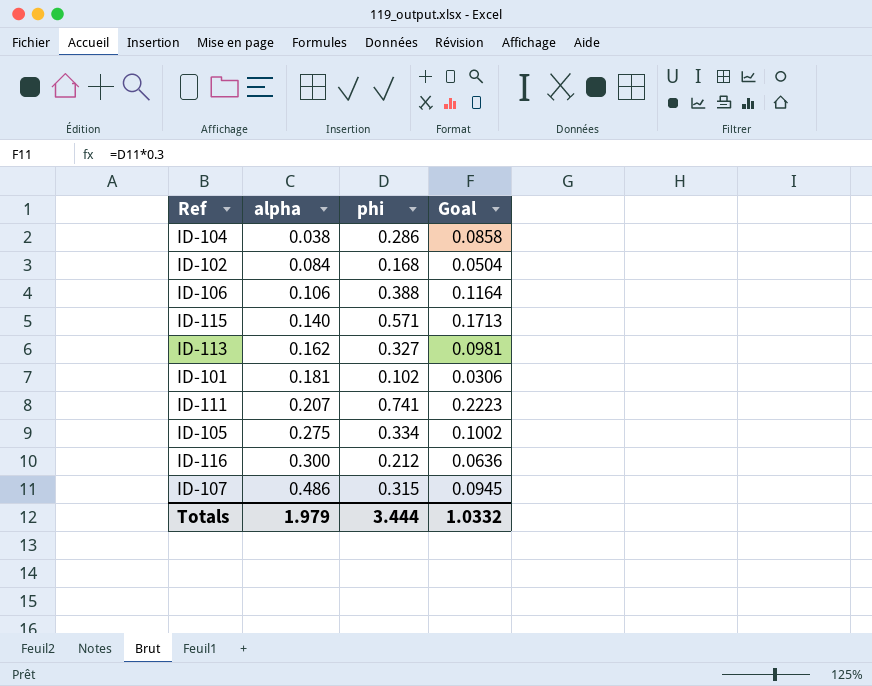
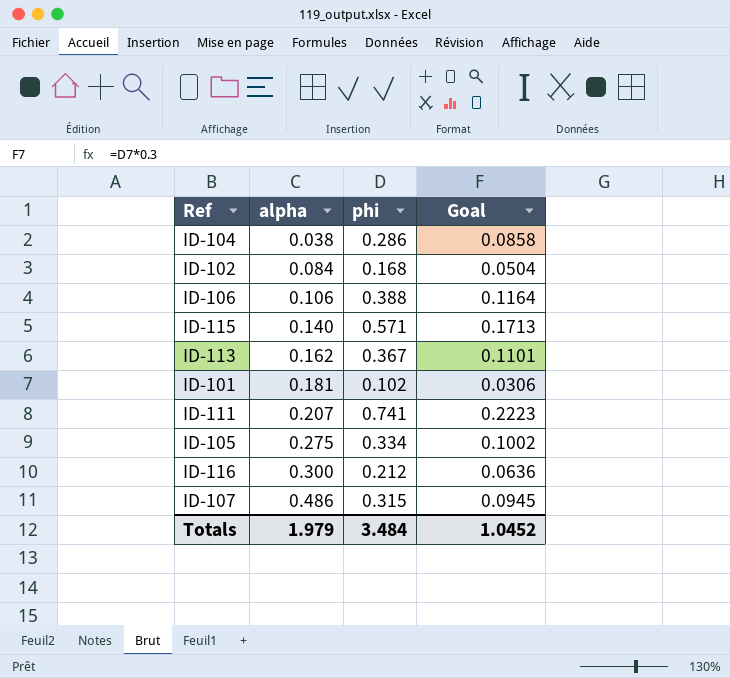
ID-113 | phi: 0.327 -> 0.367
ID-113 | Goal: 0.0981 -> 0.1101
Totals | phi: 3.444 -> 3.484
Totals | Goal: 1.0332 -> 1.0452

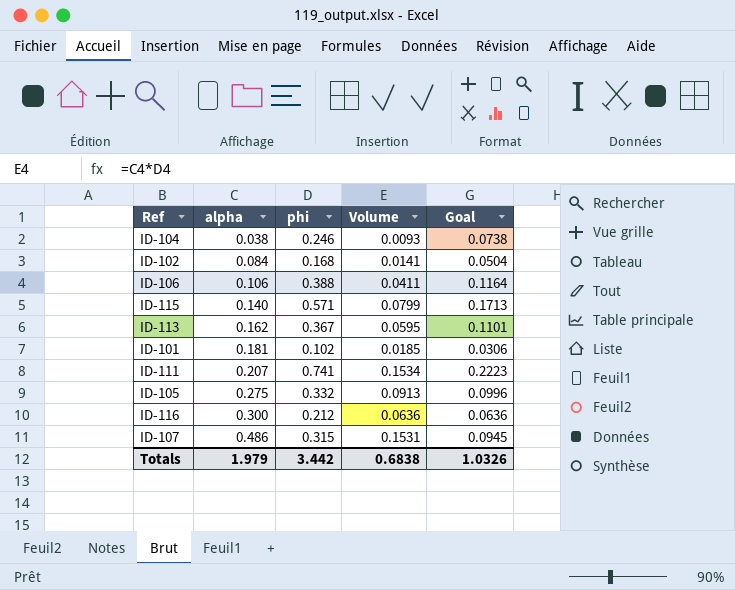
column Volume | formula: none -> [alpha] * [phi]
ID-104 | phi: 0.286 -> 0.246
ID-104 | Goal: 0.0858 -> 0.0738
ID-105 | phi: 0.334 -> 0.332
ID-105 | Goal: 0.1002 -> 0.0996
Totals | phi: 3.484 -> 3.442
Totals | Goal: 1.0452 -> 1.0326

